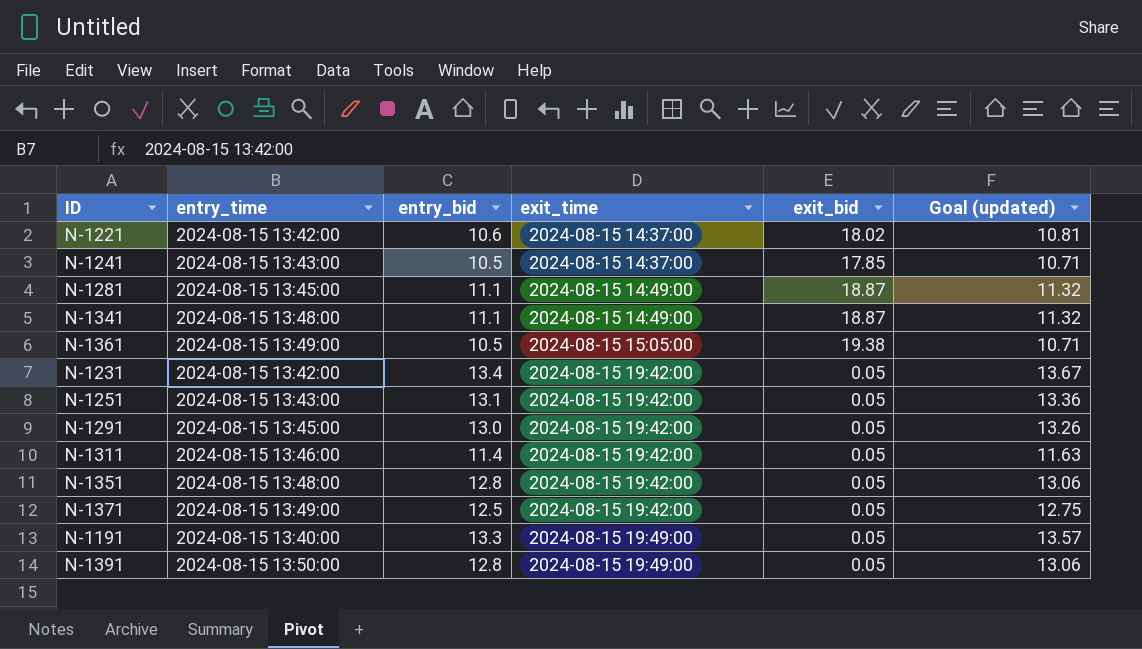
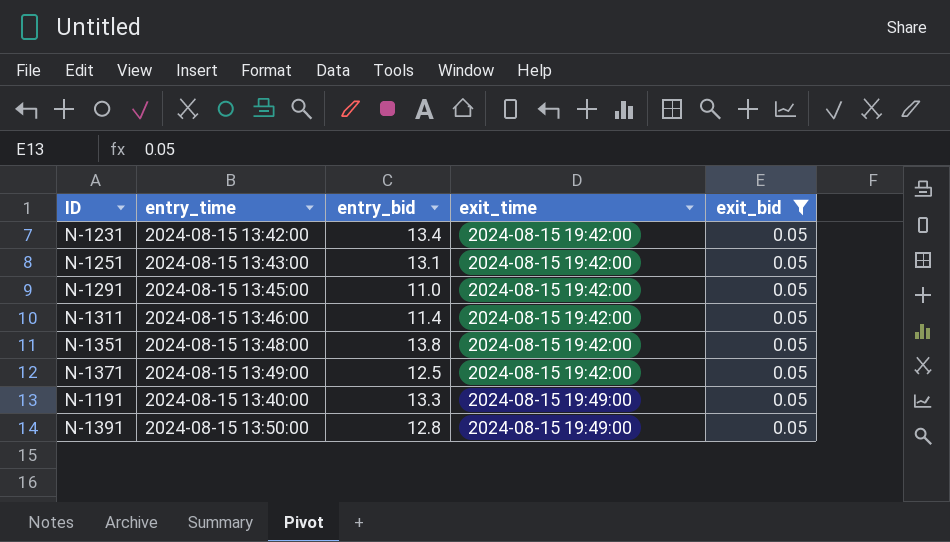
filter: none -> exit_bid = 0.05
column Goal (updated) | formula: [entry_bid] * 1.02 -> none
N-1291 | entry_bid: 13.0 -> 11.0
N-1351 | entry_bid: 12.8 -> 13.8

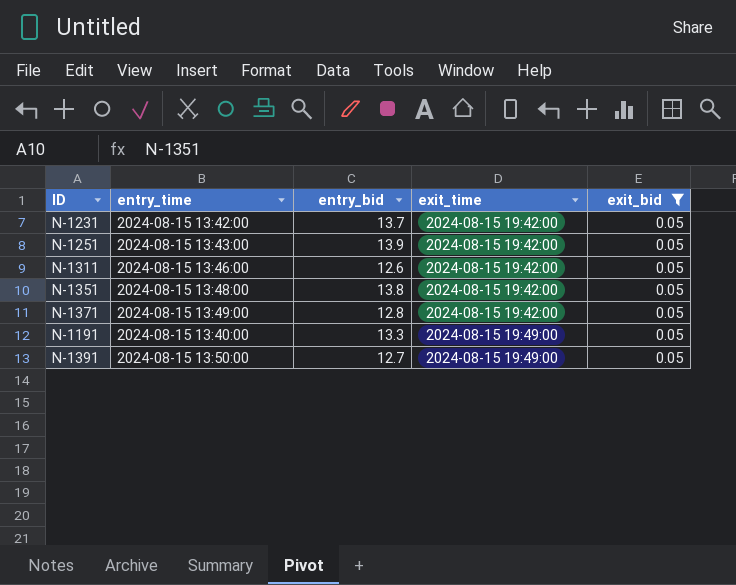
row N-1291: 2024-08-15 13:45:00 | 11.0 | 2024-08-15 19:42:00 | 0.05 -> none
N-1231 | entry_bid: 13.4 -> 13.7
N-1251 | entry_bid: 13.1 -> 13.9
N-1311 | entry_bid: 11.4 -> 12.6
N-1371 | entry_bid: 12.5 -> 12.8
N-1391 | entry_bid: 12.8 -> 12.7

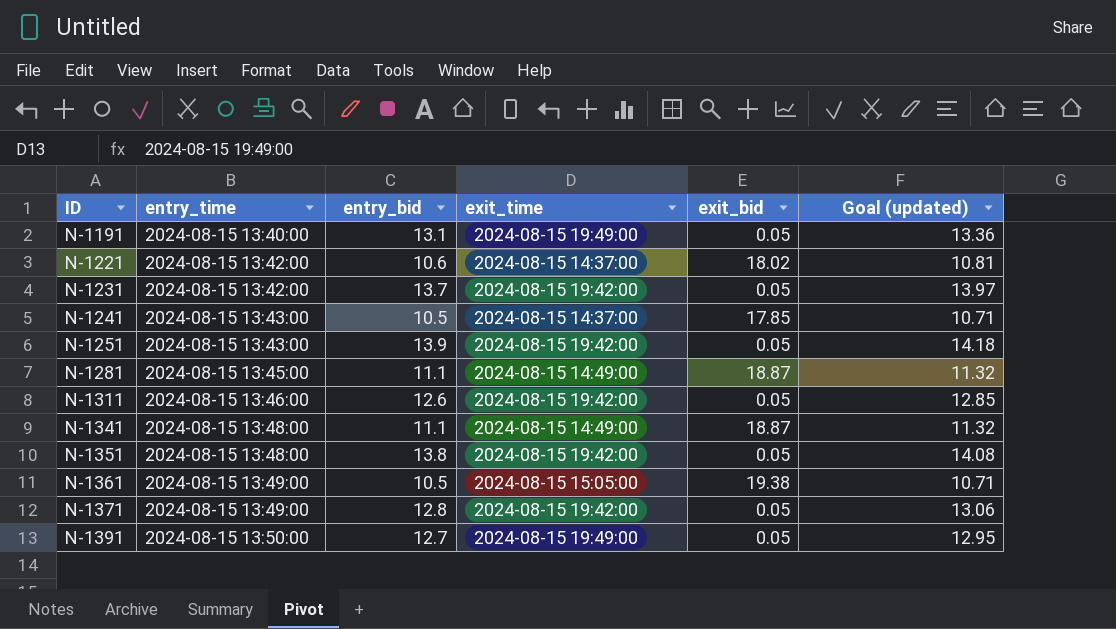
filter: exit_bid = 0.05 -> none
row order: exit_time ascending -> ID ascending
column Goal (updated) | formula: none -> [entry_bid] * 1.02
N-1191 | entry_bid: 13.3 -> 13.1

